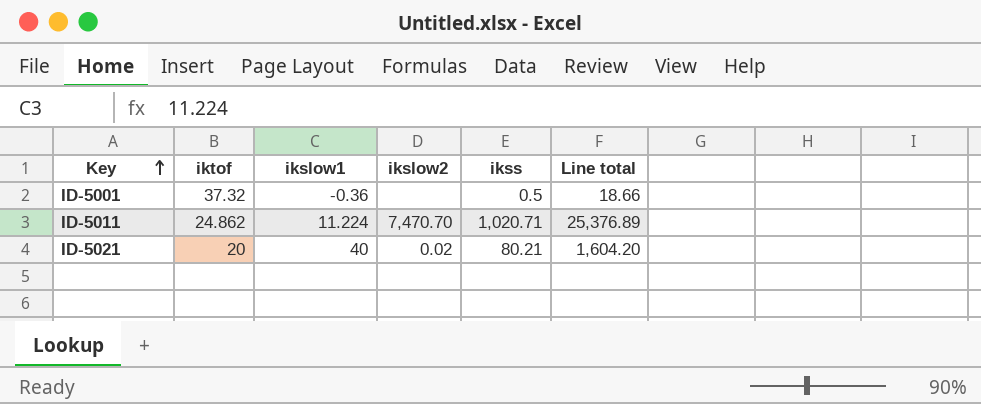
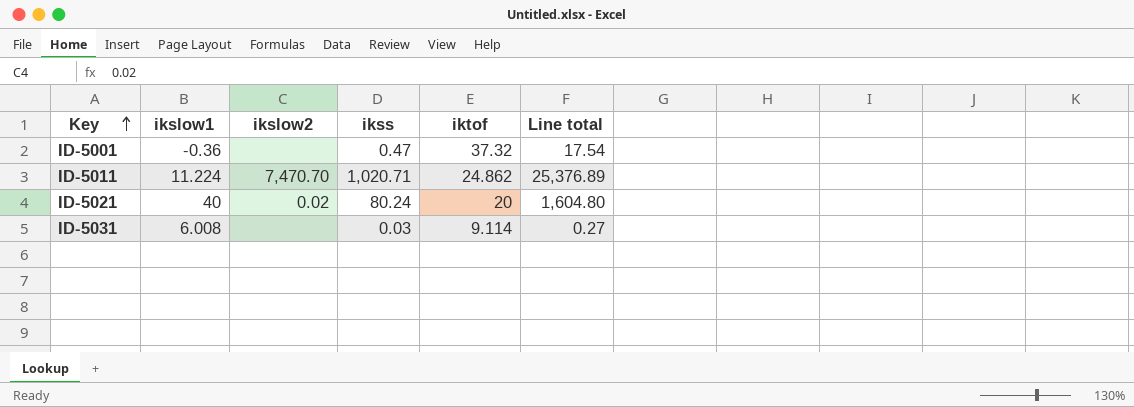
column iktof | position: 2 -> 5
ID-5001 | ikss: 0.5 -> 0.47
ID-5001 | Line total: 18.66 -> 17.54
ID-5021 | ikss: 80.21 -> 80.24
ID-5021 | Line total: 1,604.20 -> 1,604.80
row ID-5031: none -> 6.008 | none | 0.03 | 9.114 | 0.27

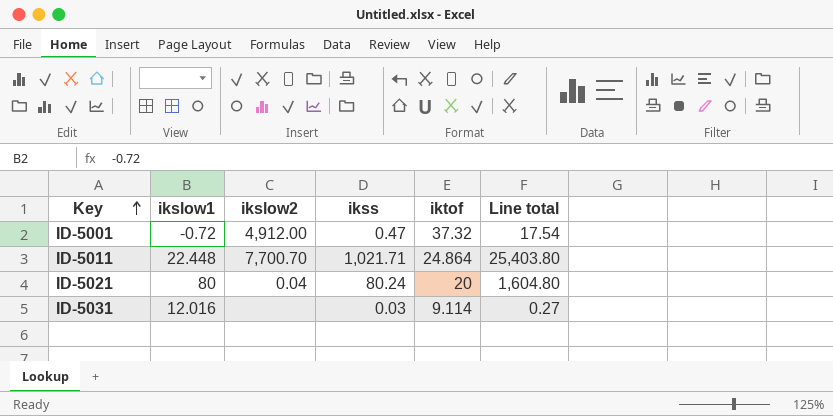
ID-5001 | ikslow1: -0.36 -> -0.72
ID-5001 | ikslow2: none -> 4,912.00
ID-5011 | ikslow1: 11.224 -> 22.448
ID-5011 | ikslow2: 7,470.70 -> 7,700.70
ID-5011 | ikss: 1,020.71 -> 1,021.71
ID-5011 | iktof: 24.862 -> 24.864
ID-5011 | Line total: 25,376.89 -> 25,403.80
ID-5021 | ikslow1: 40 -> 80
ID-5021 | ikslow2: 0.02 -> 0.04
ID-5031 | ikslow1: 6.008 -> 12.016

